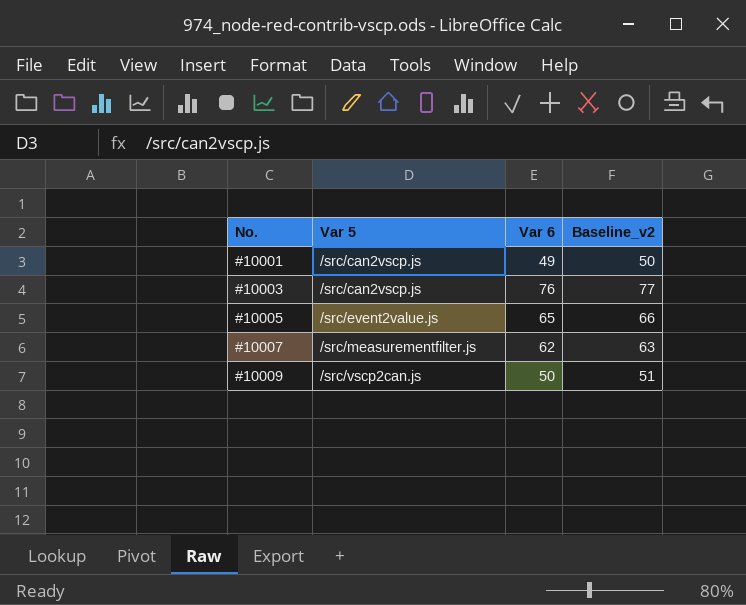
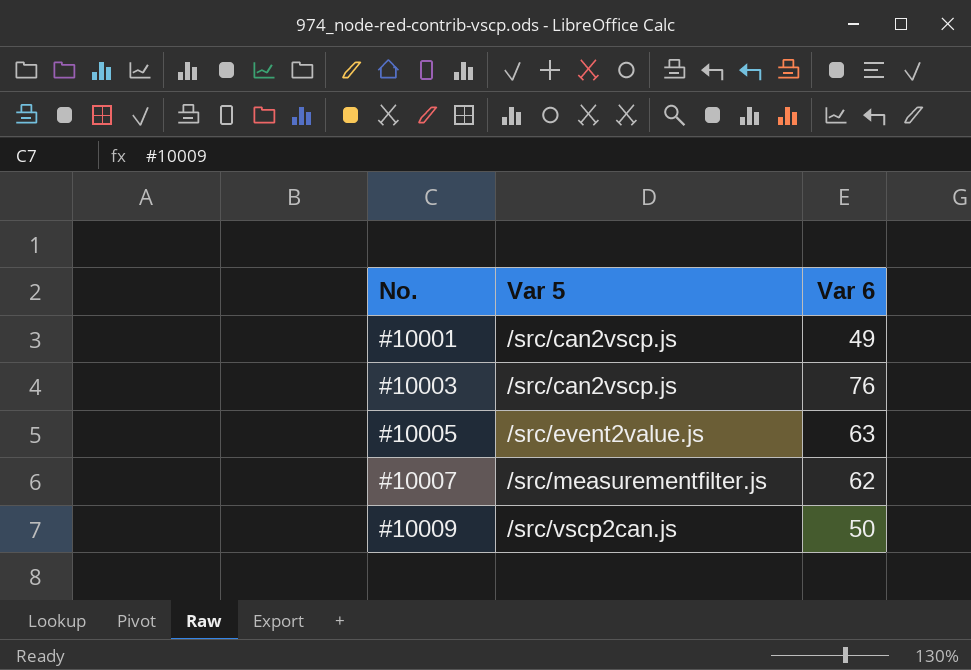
column Baseline_v2 | formula: [Var 6] + 1 -> none
#10005 | Var 6: 65 -> 63

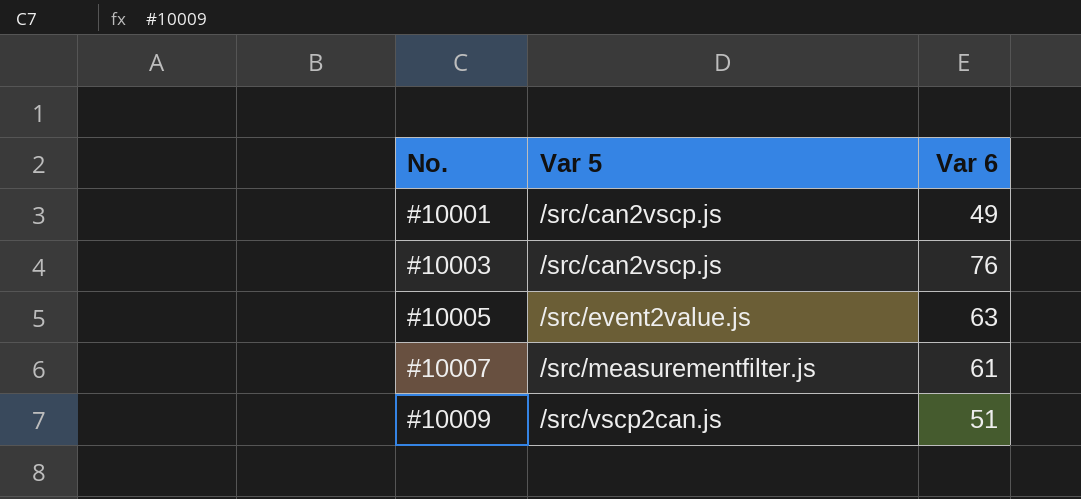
#10007 | Var 6: 62 -> 61
#10009 | Var 6: 50 -> 51

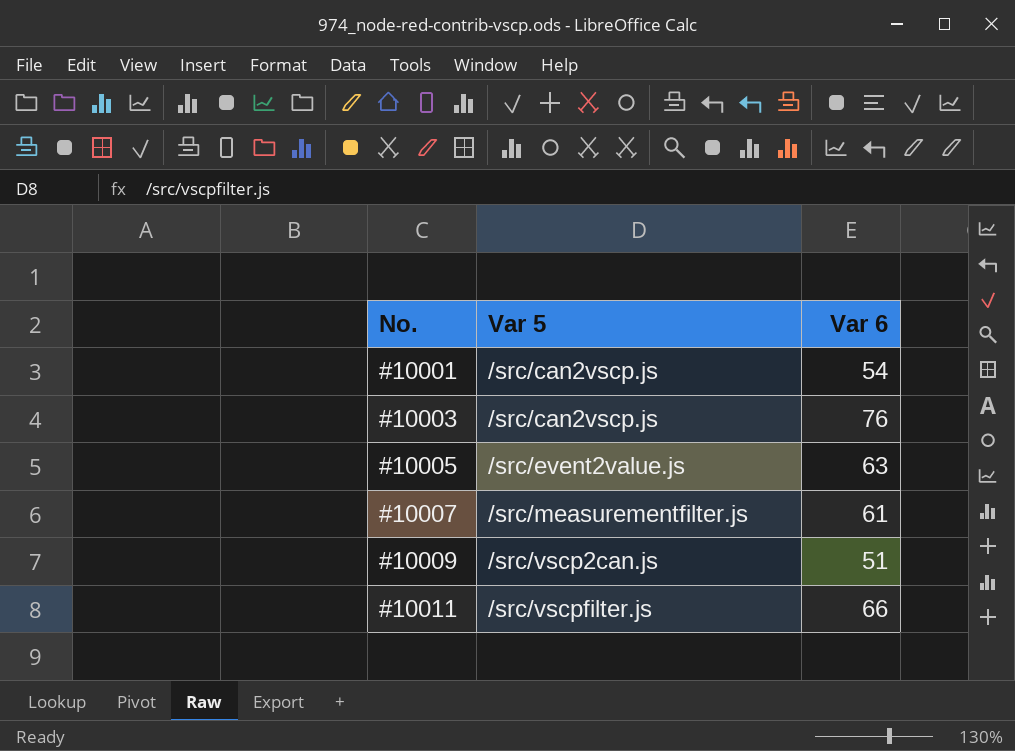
#10001 | Var 6: 49 -> 54
row #10011: none -> /src/vscpfilter.js | 66

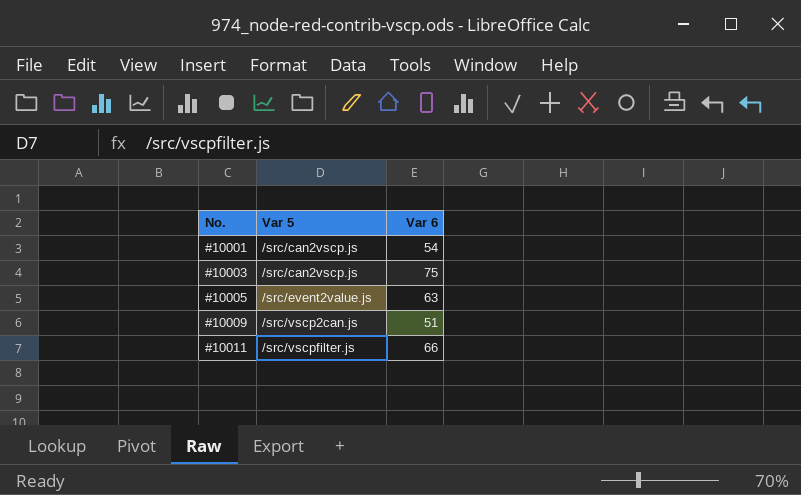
row #10007: /src/measurementfilter.js | 61 -> none
#10003 | Var 6: 76 -> 75

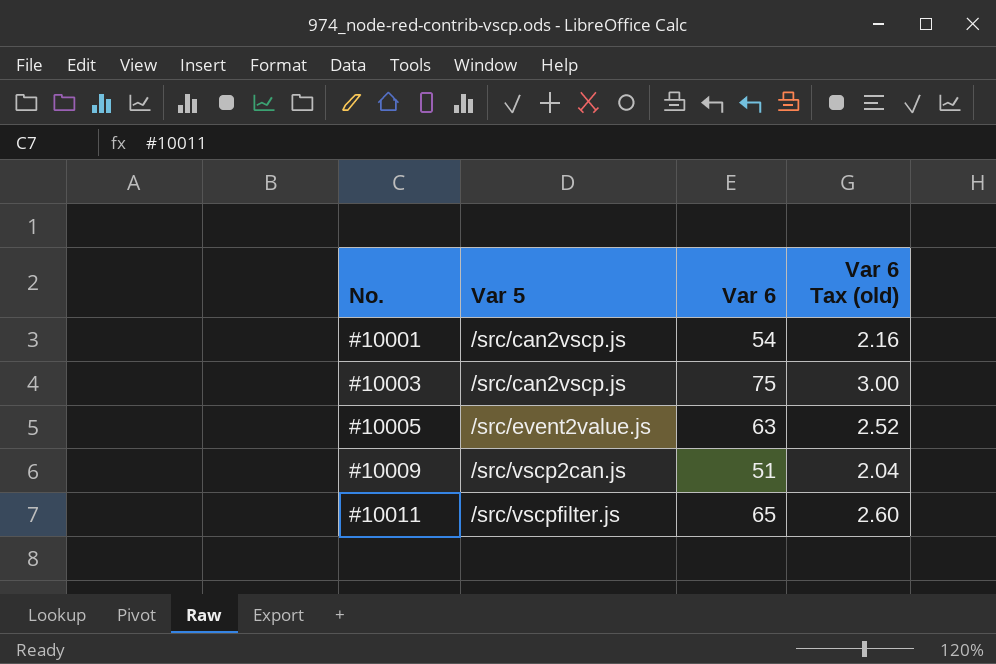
column Var 6 Tax (old) | formula: none -> [Var 6] * 0.04
#10011 | Var 6: 66 -> 65

